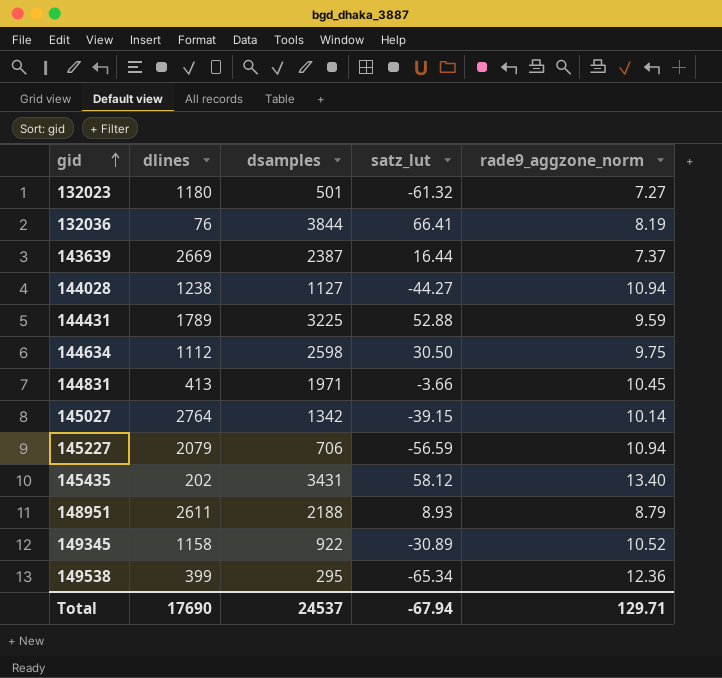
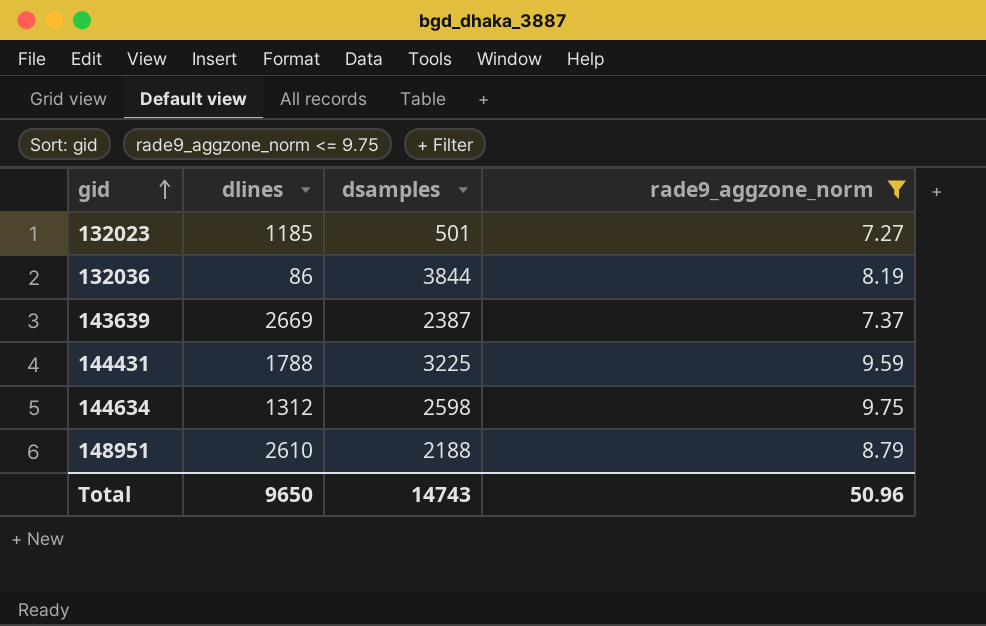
filter: none -> rade9_aggzone_norm <= 9.75
column satz_lut | position: 4 -> none
132023 | dlines: 1180 -> 1185
132036 | dlines: 76 -> 86
144431 | dlines: 1789 -> 1788
144634 | dlines: 1112 -> 1312
148951 | dlines: 2611 -> 2610
Total | dlines: 17690 -> 9650
Total | dsamples: 24537 -> 14743
Total | rade9_aggzone_norm: 129.71 -> 50.96

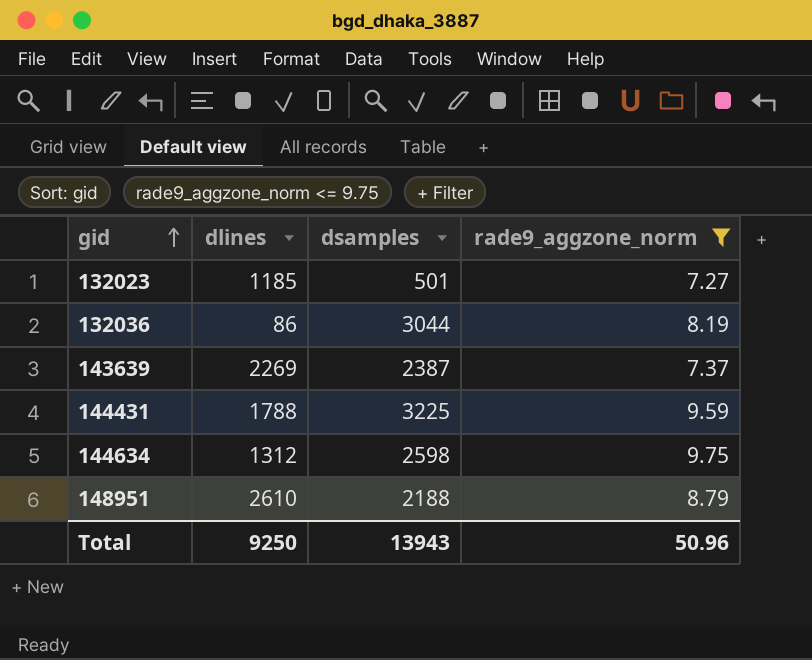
132036 | dsamples: 3844 -> 3044
143639 | dlines: 2669 -> 2269
Total | dlines: 9650 -> 9250
Total | dsamples: 14743 -> 13943

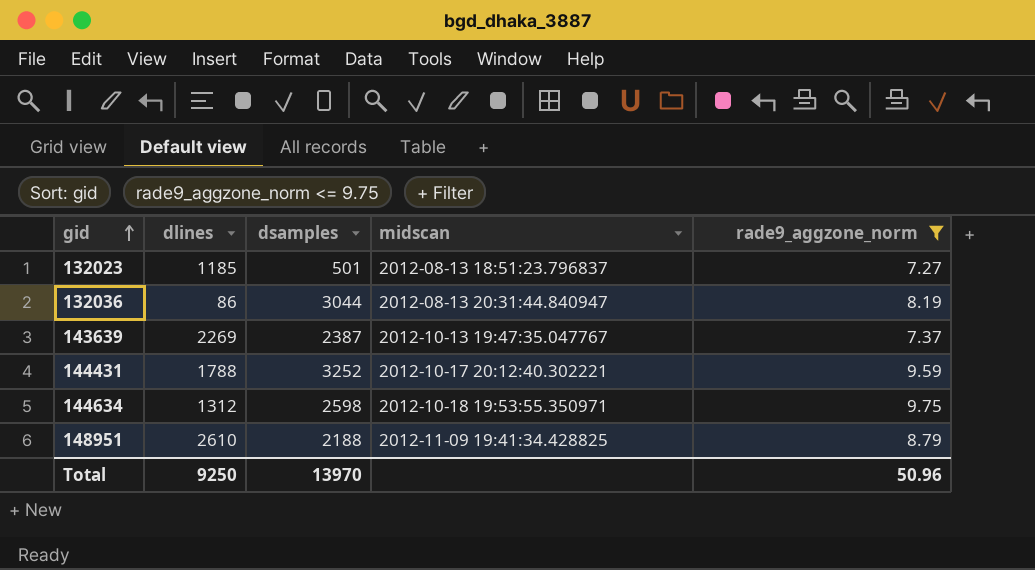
column midscan | position: none -> 4
144431 | dsamples: 3225 -> 3252
Total | dsamples: 13943 -> 13970

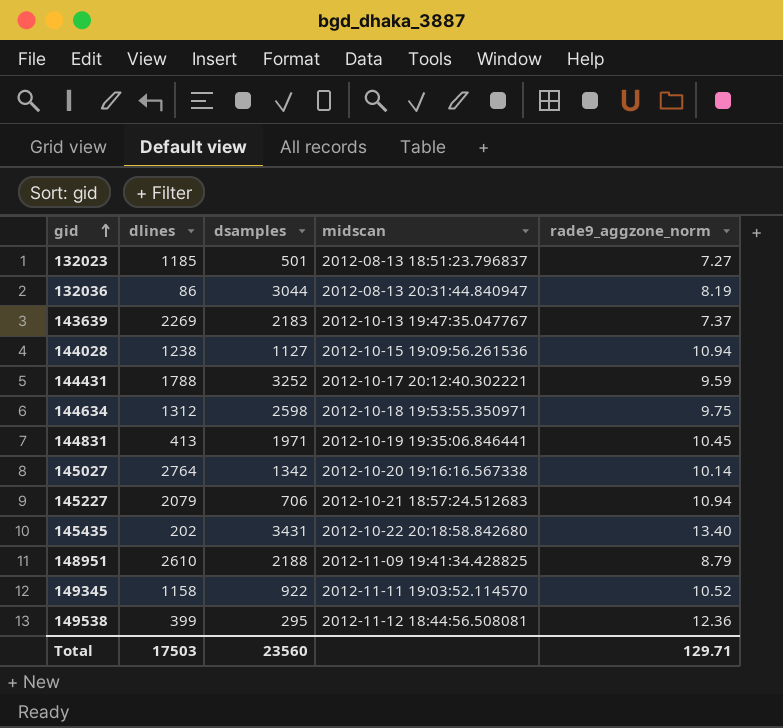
filter: rade9_aggzone_norm <= 9.75 -> none
143639 | dsamples: 2387 -> 2183
Total | dlines: 9250 -> 17503
Total | dsamples: 13970 -> 23560
Total | rade9_aggzone_norm: 50.96 -> 129.71

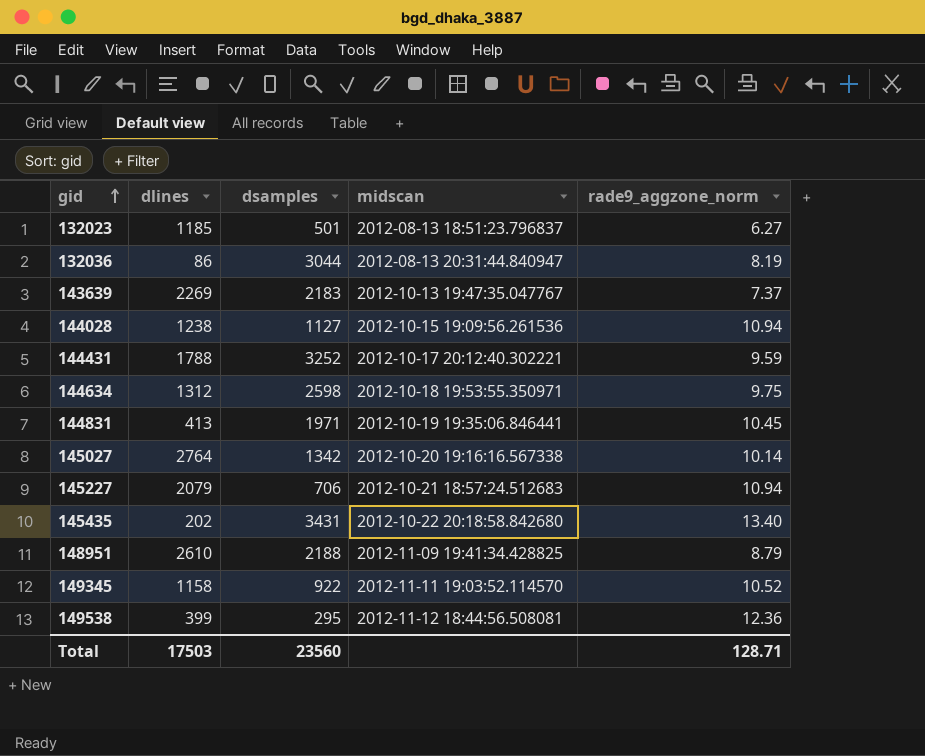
132023 | rade9_aggzone_norm: 7.27 -> 6.27
Total | rade9_aggzone_norm: 129.71 -> 128.71

